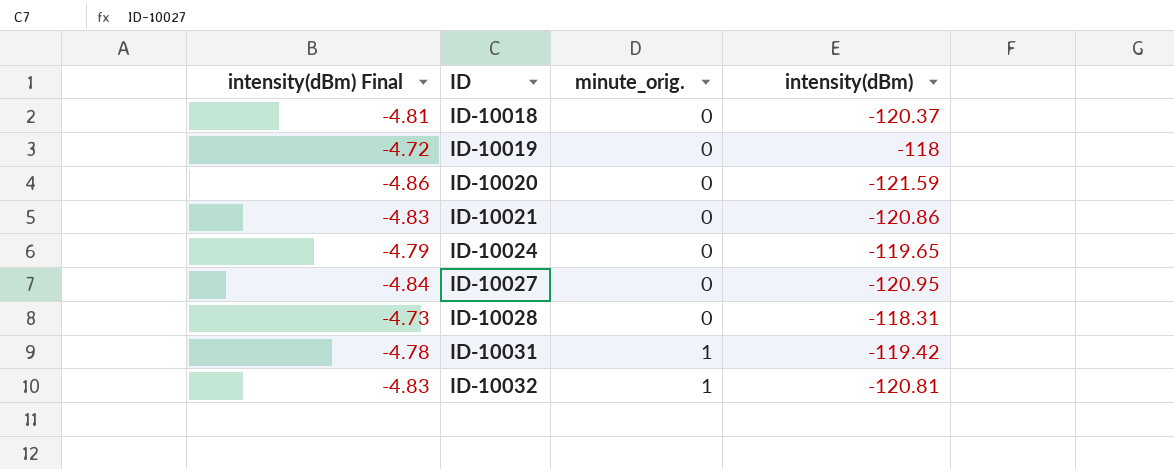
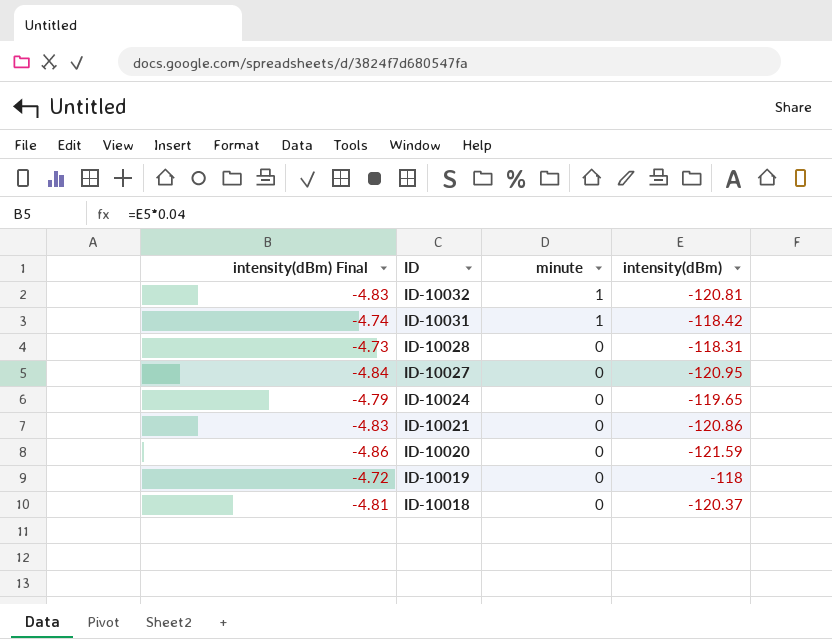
row order: ID ascending -> ID descending
column name: minute_orig. -> minute
ID-10031 | intensity(dBm) Final: -4.78 -> -4.74
ID-10031 | intensity(dBm): -119.42 -> -118.42

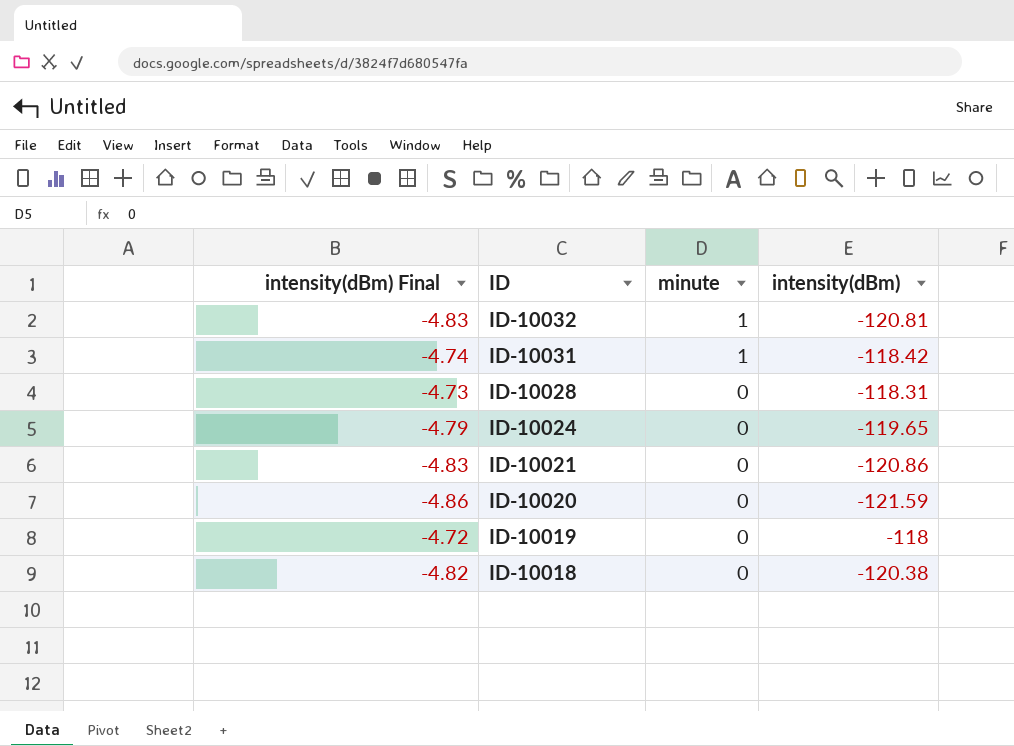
row ID-10027: -4.84 | 0 | -120.95 -> none
ID-10018 | intensity(dBm) Final: -4.81 -> -4.82
ID-10018 | intensity(dBm): -120.37 -> -120.38

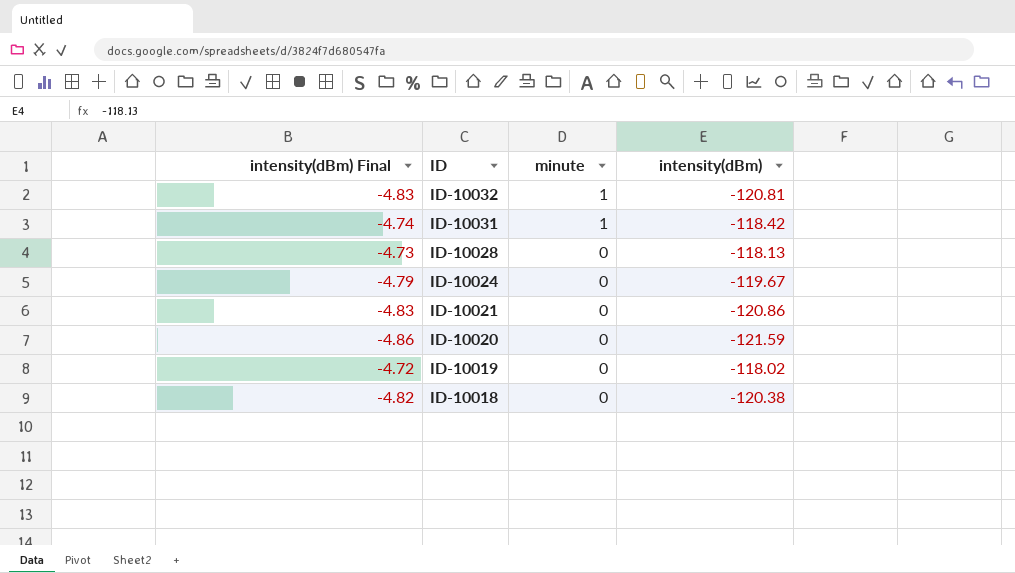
ID-10028 | intensity(dBm): -118.31 -> -118.13
ID-10024 | intensity(dBm): -119.65 -> -119.67
ID-10019 | intensity(dBm): -118 -> -118.02

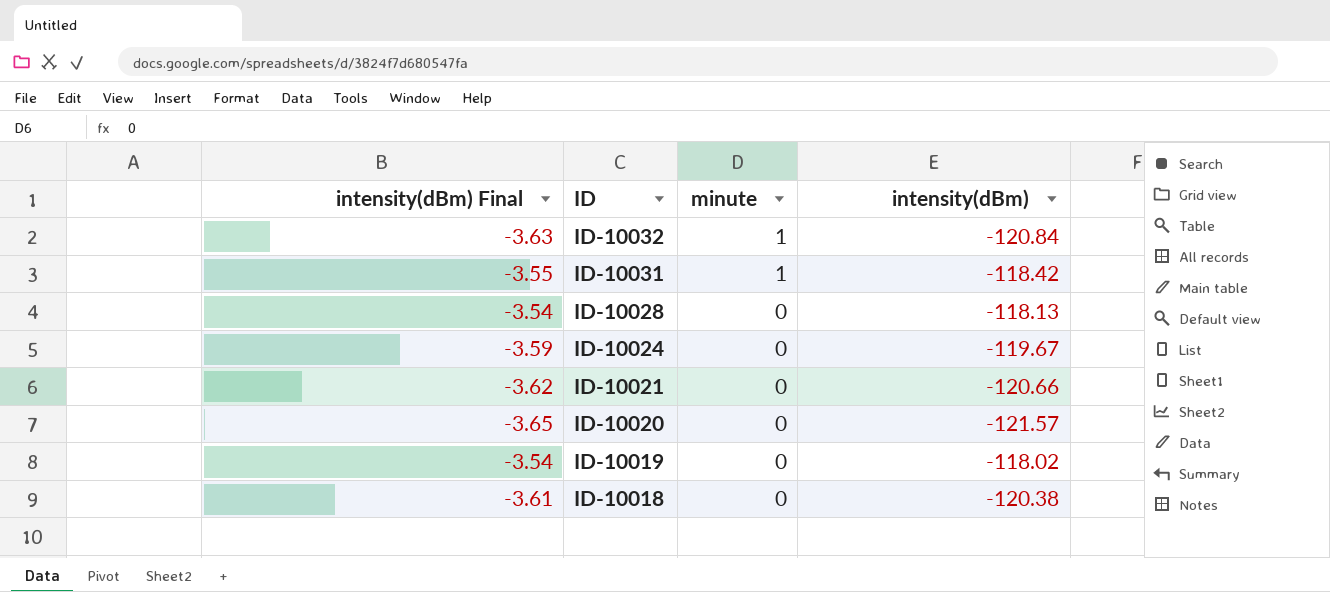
column intensity(dBm) Final | formula: [intensity(dBm)] * 0.04 -> [intensity(dBm)] * 0.03
ID-10032 | intensity(dBm): -120.81 -> -120.84
ID-10021 | intensity(dBm): -120.86 -> -120.66
ID-10020 | intensity(dBm): -121.59 -> -121.57

